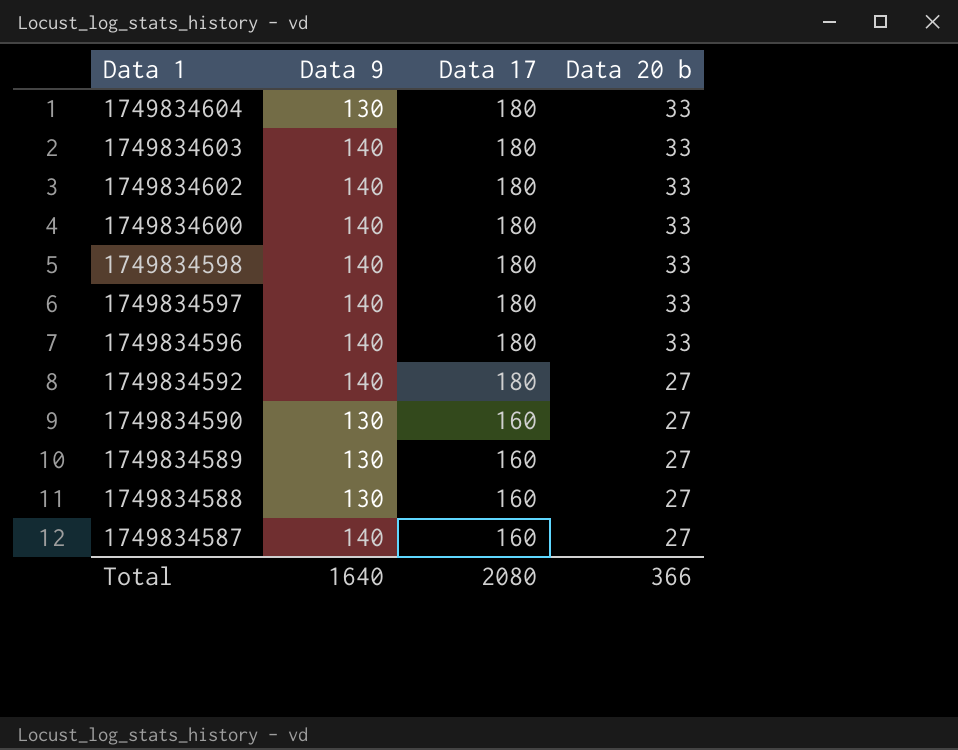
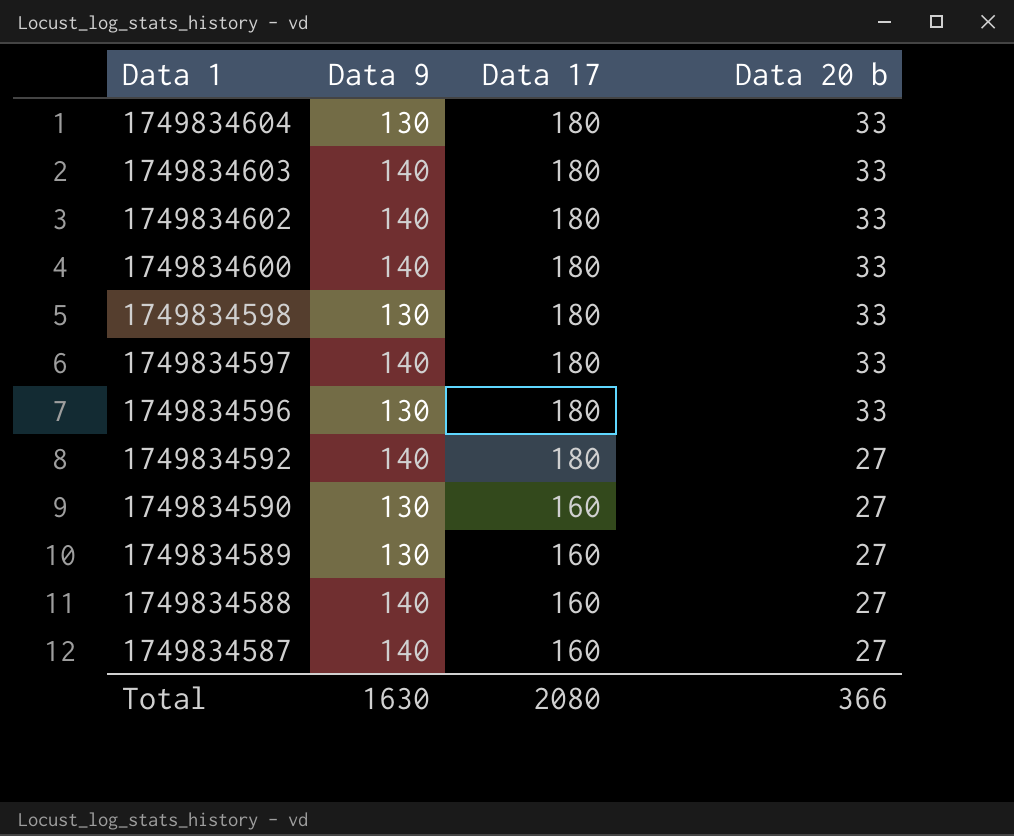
1749834598 | Data 9: 140 -> 130
1749834596 | Data 9: 140 -> 130
1749834588 | Data 9: 130 -> 140
Total | Data 9: 1640 -> 1630

